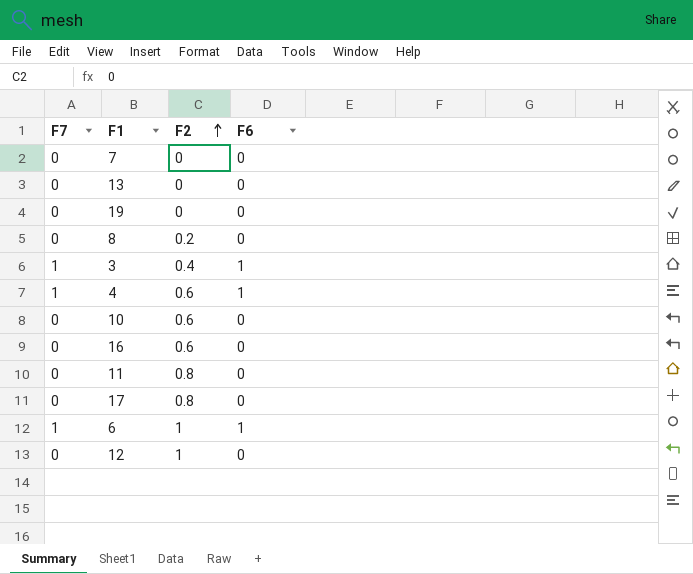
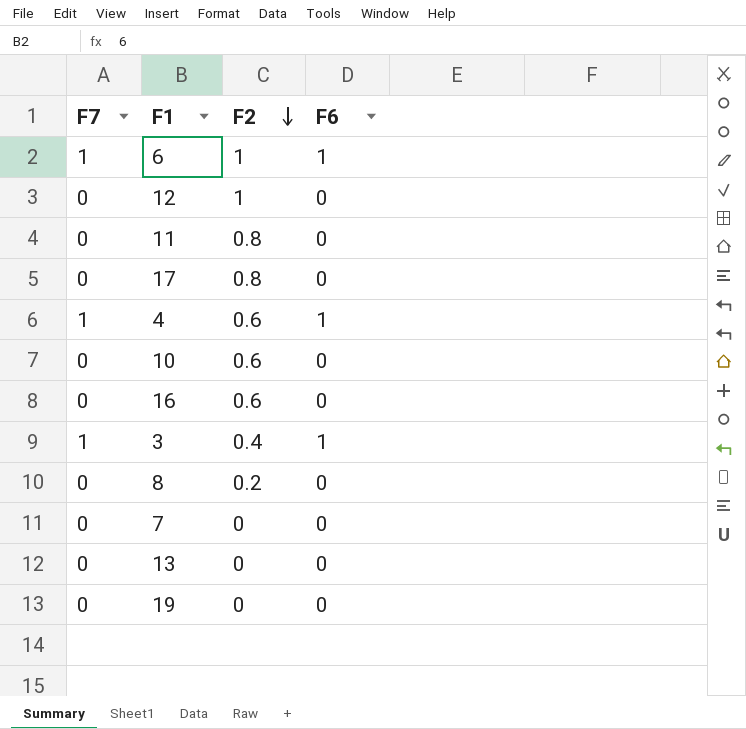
row order: F2 ascending -> F2 descending

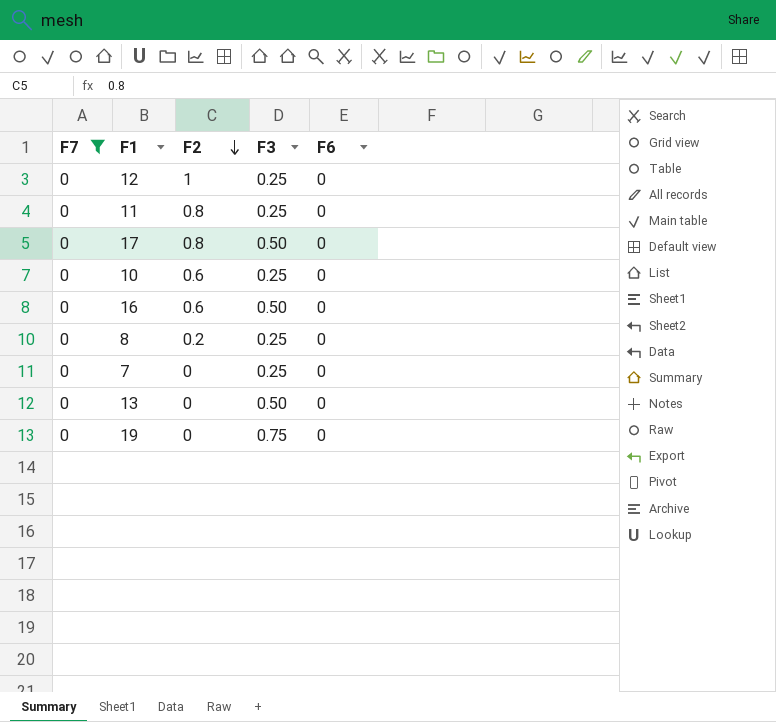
filter: none -> F7 = 0
column F3 | position: none -> 4

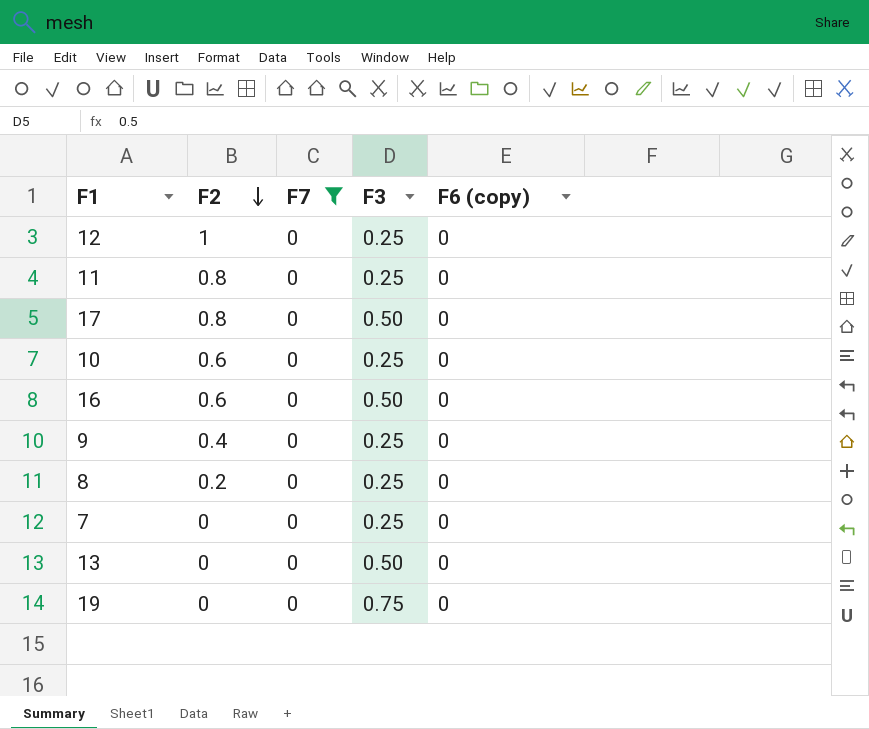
column F7 | position: 1 -> 3
column name: F6 -> F6 (copy)
row 9: none -> 0.4 | 0 | 0.25 | 0

